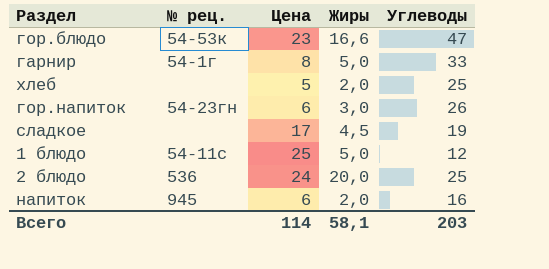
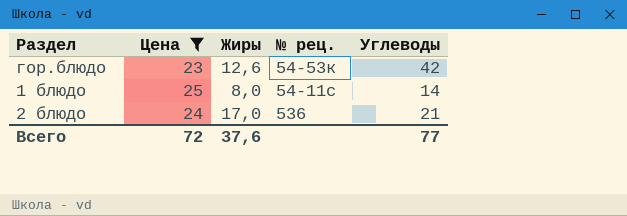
filter: none -> Цена >= 23
column № рец. | position: 2 -> 4
гор.блюдо | Жиры: 16,6 -> 12,6
гор.блюдо | Углеводы: 47 -> 42
1 блюдо | Жиры: 5,0 -> 8,0
1 блюдо | Углеводы: 12 -> 14
2 блюдо | Жиры: 20,0 -> 17,0
2 блюдо | Углеводы: 25 -> 21
Всего | Цена: 114 -> 72
Всего | Жиры: 58,1 -> 37,6
Всего | Углеводы: 203 -> 77

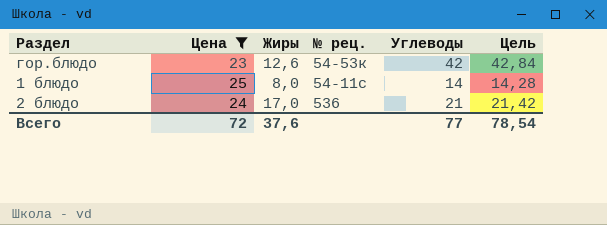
column Цель | formula: none -> [Углеводы] * 1,02

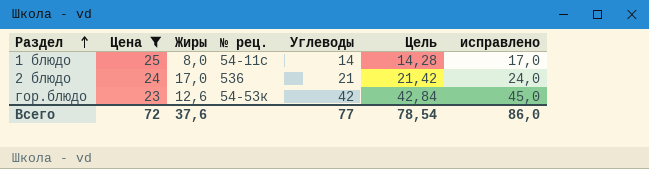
row order: none -> Раздел ascending
column исправлено | formula: none -> [Углеводы] + 3

